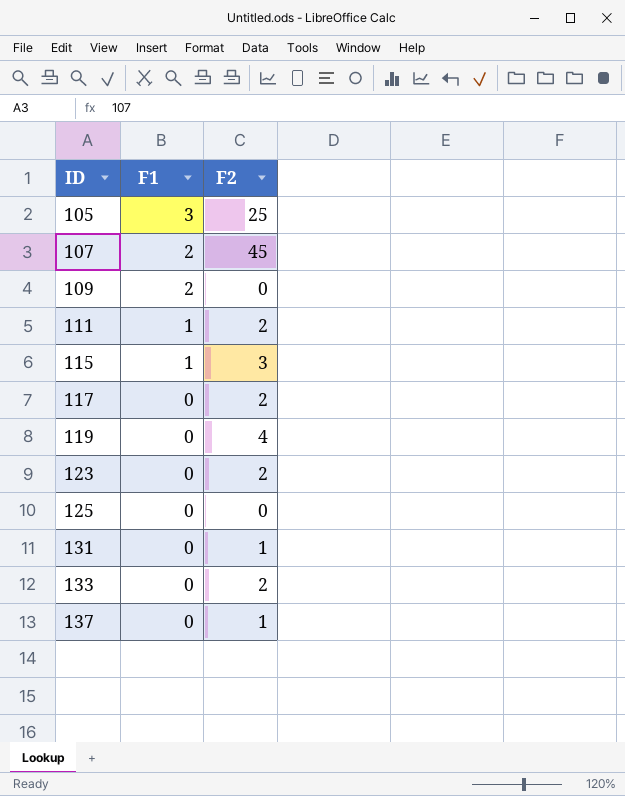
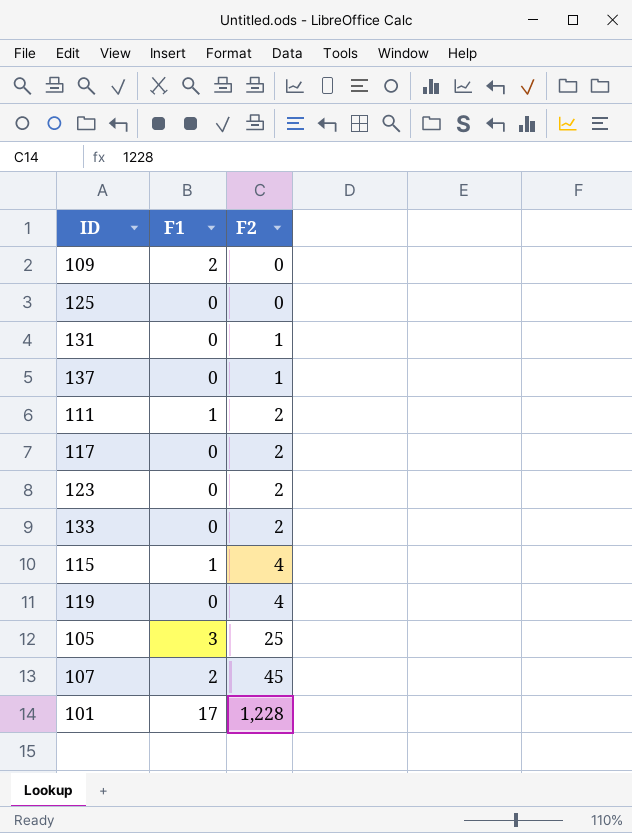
row order: ID ascending -> F2 ascending
115 | F2: 3 -> 4
row 101: none -> 17 | 1,228

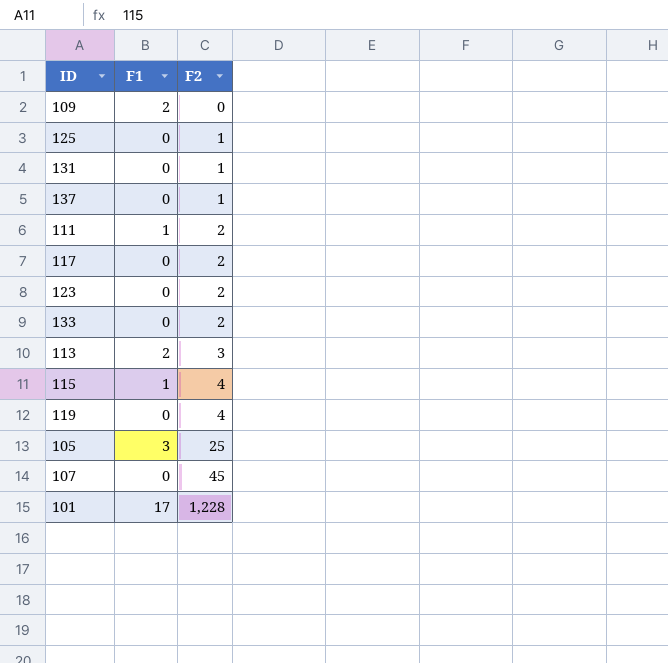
125 | F2: 0 -> 1
row 113: none -> 2 | 3
107 | F1: 2 -> 0

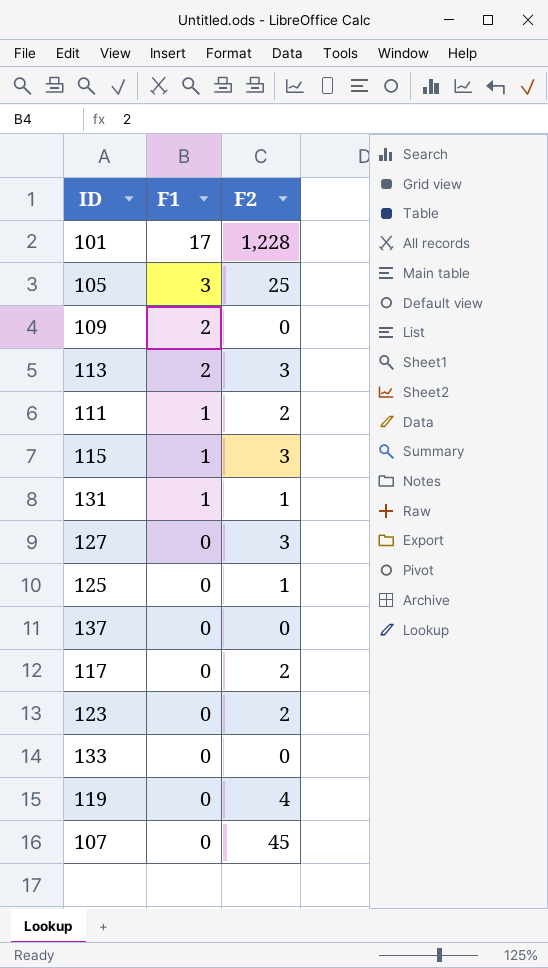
row order: F2 ascending -> F1 descending
115 | F2: 4 -> 3
131 | F1: 0 -> 1
row 127: none -> 0 | 3
137 | F2: 1 -> 0
133 | F2: 2 -> 0

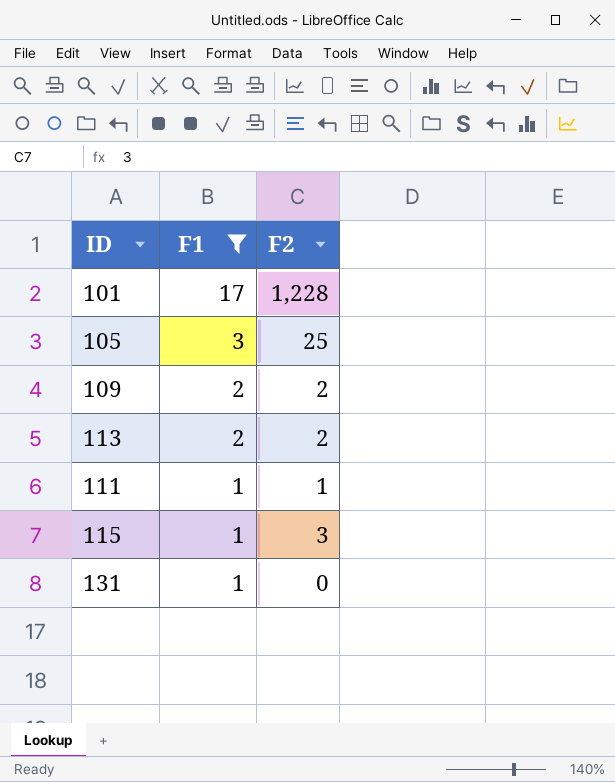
filter: none -> F1 != 0
109 | F2: 0 -> 2
113 | F2: 3 -> 2
111 | F2: 2 -> 1
131 | F2: 1 -> 0

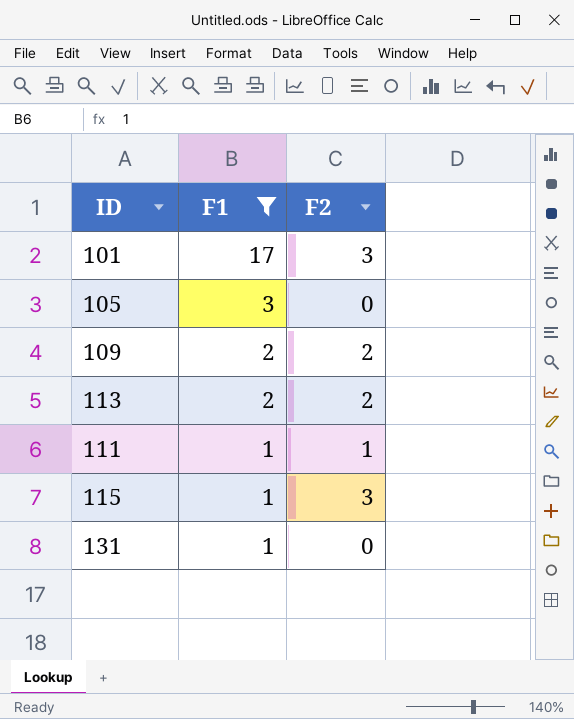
101 | F2: 1,228 -> 3
105 | F2: 25 -> 0

